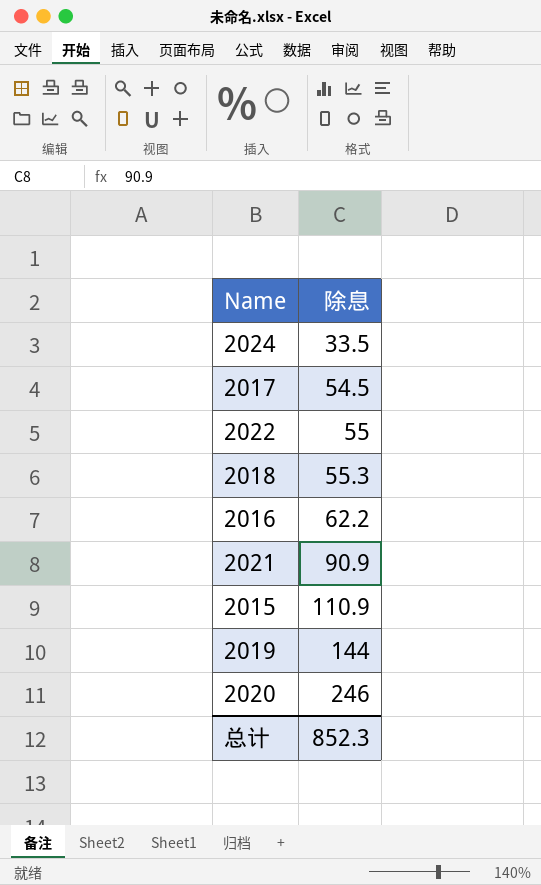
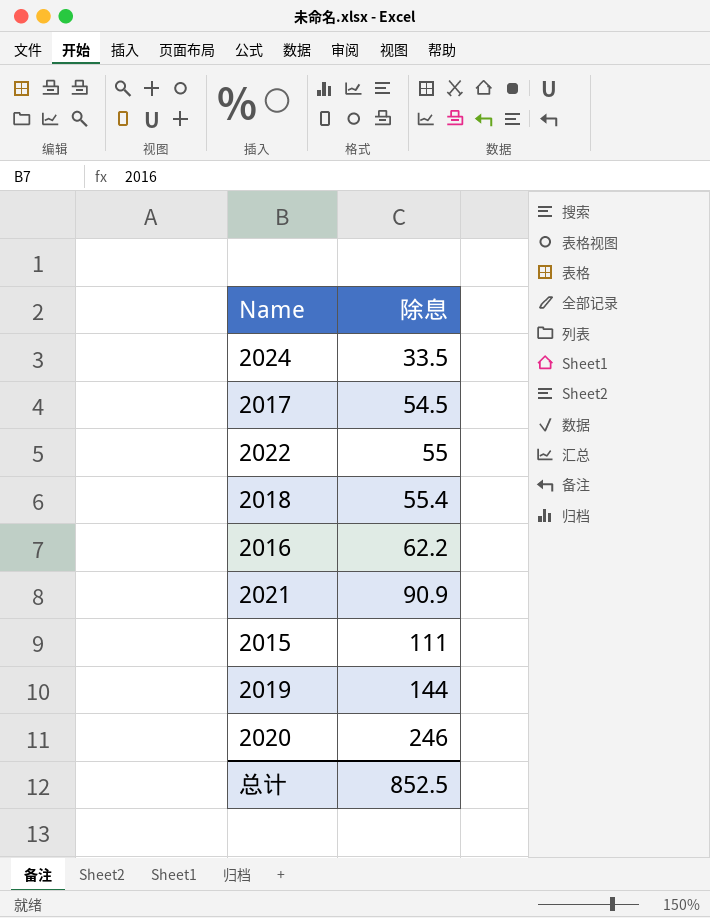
2018 | 除息: 55.3 -> 55.4
2015 | 除息: 110.9 -> 111
总计 | 除息: 852.3 -> 852.5

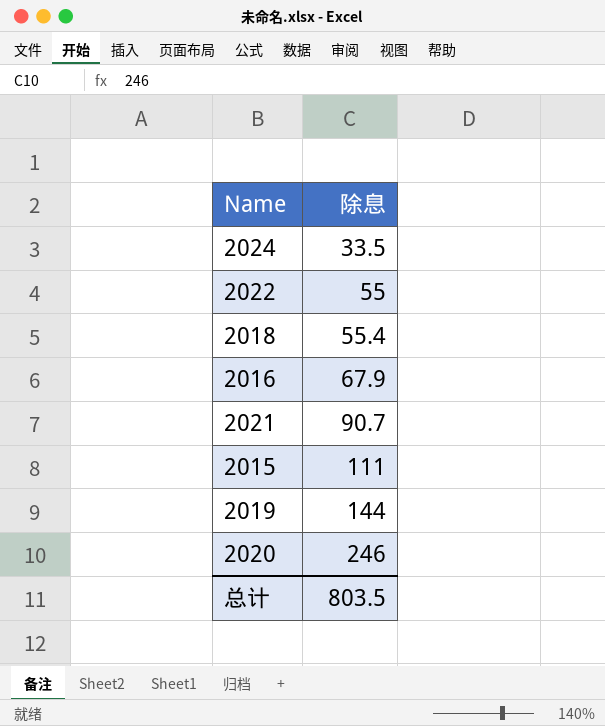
row 2017: 54.5 -> none
2016 | 除息: 62.2 -> 67.9
2021 | 除息: 90.9 -> 90.7
总计 | 除息: 852.5 -> 803.5

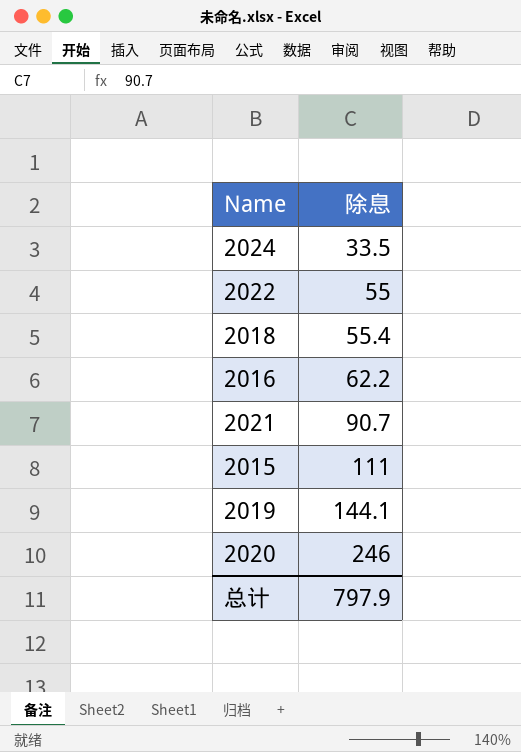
2016 | 除息: 67.9 -> 62.2
2019 | 除息: 144 -> 144.1
总计 | 除息: 803.5 -> 797.9

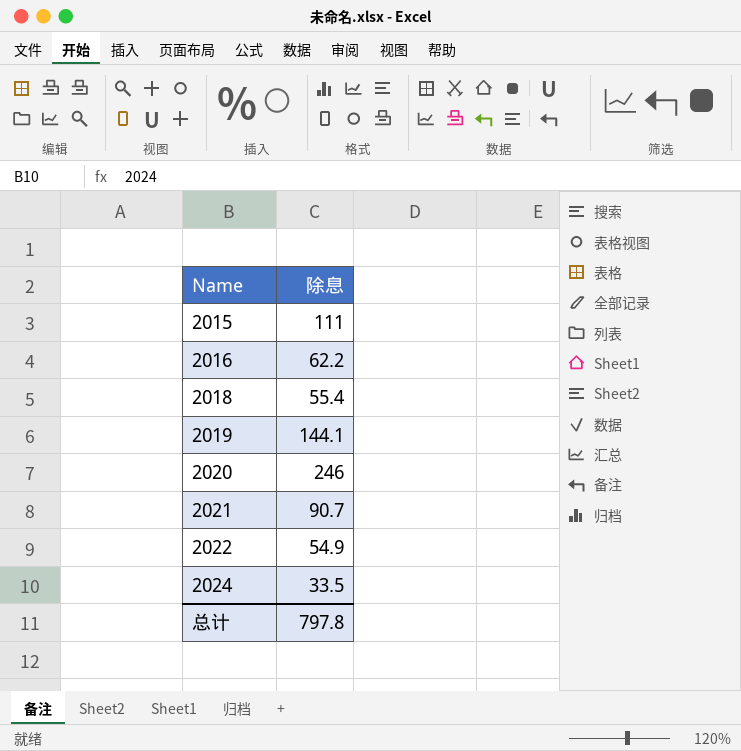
row order: 除息 ascending -> Name ascending
2022 | 除息: 55 -> 54.9
总计 | 除息: 797.9 -> 797.8

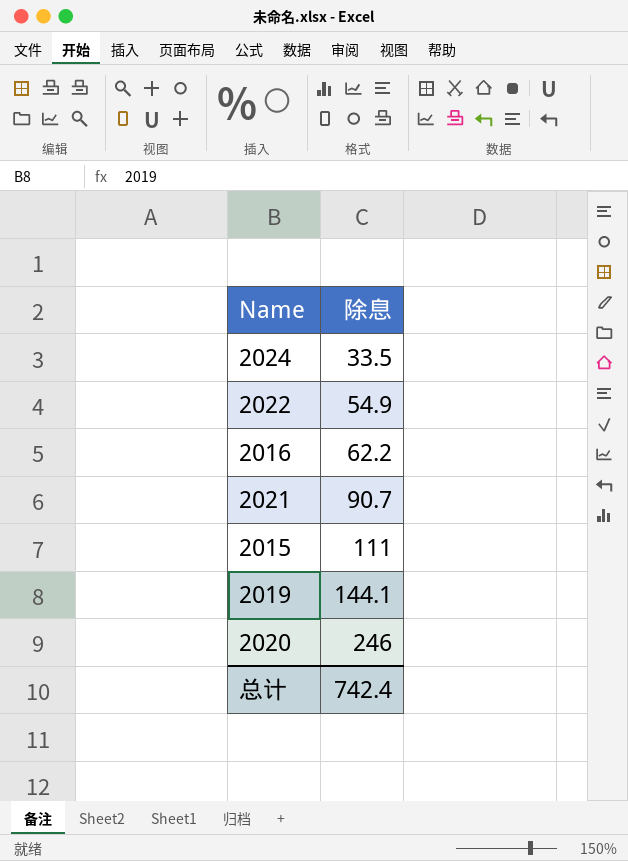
row order: Name ascending -> 除息 ascending
row 2018: 55.4 -> none
总计 | 除息: 797.8 -> 742.4

